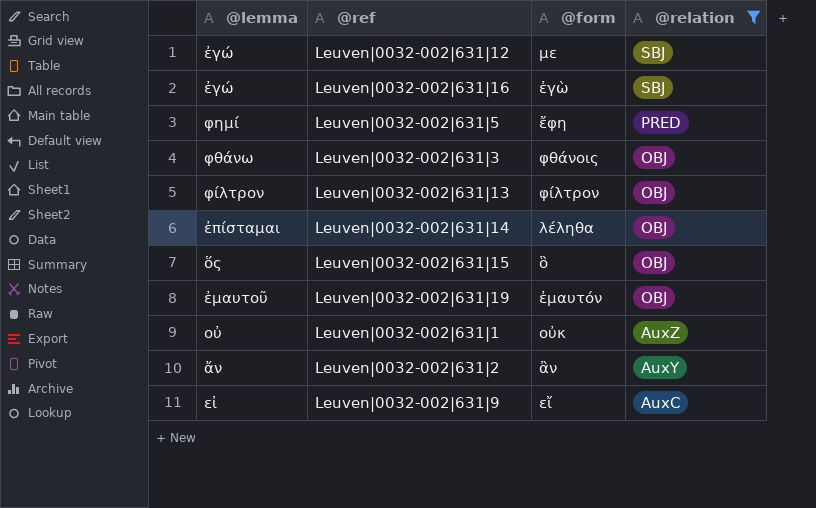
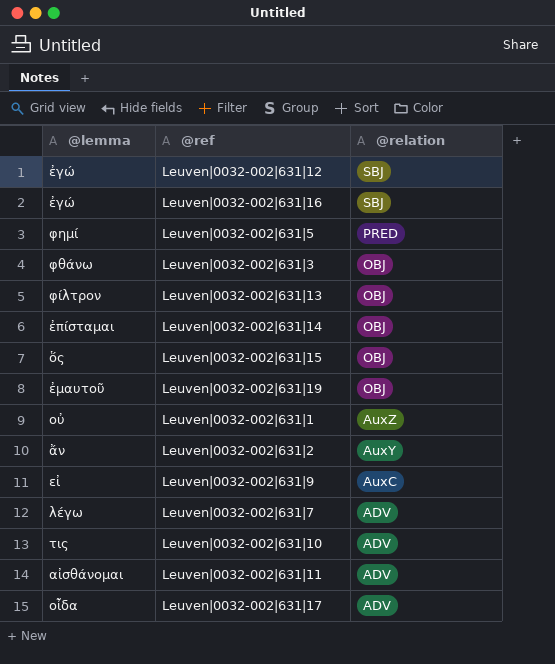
filter: @relation != ADV -> none
column @form | position: 3 -> none

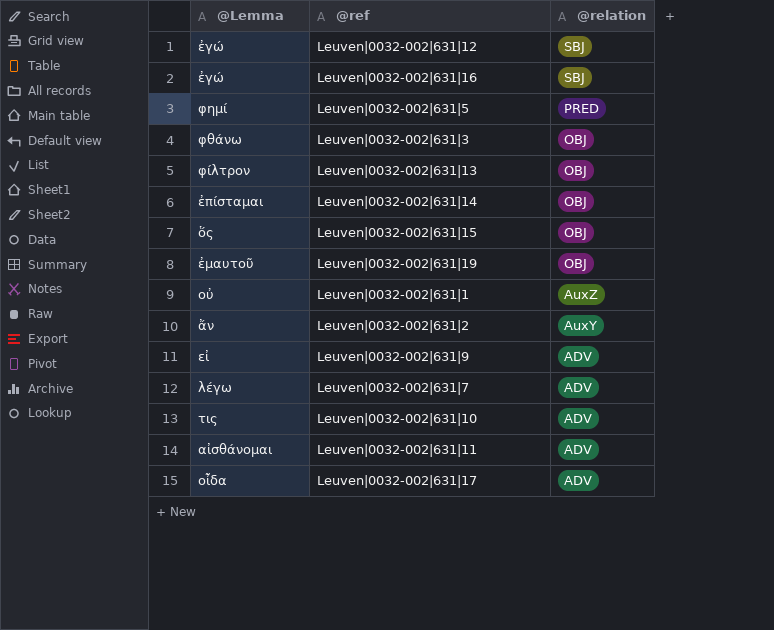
column name: @lemma -> @Lemma
Leuven|0032-002|631|9 | @relation: AuxC -> ADV

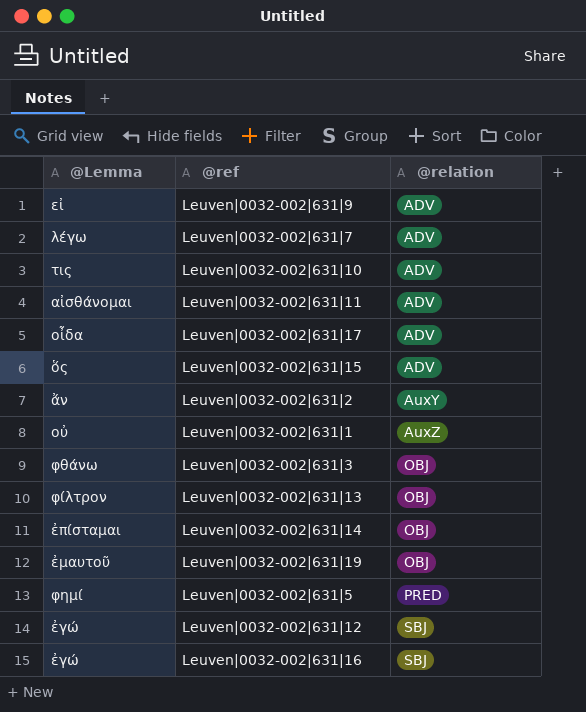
row order: @relation descending -> @relation ascending
Leuven|0032-002|631|15 | @relation: OBJ -> ADV

